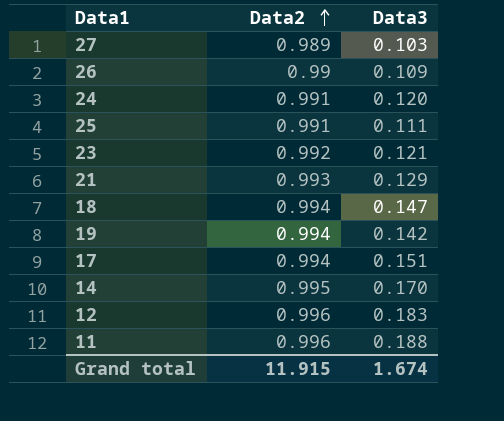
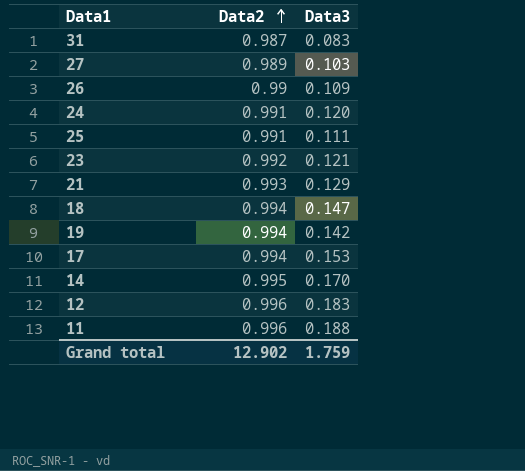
row 31: none -> 0.987 | 0.083
17 | Data3: 0.151 -> 0.153
Grand total | Data2: 11.915 -> 12.902
Grand total | Data3: 1.674 -> 1.759

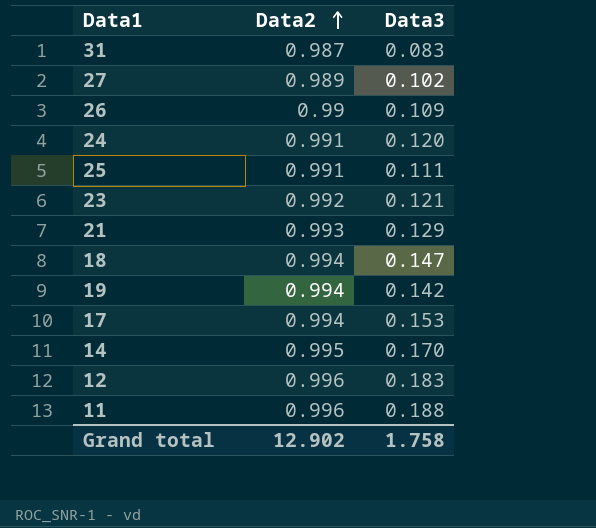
27 | Data3: 0.103 -> 0.102
Grand total | Data3: 1.759 -> 1.758

